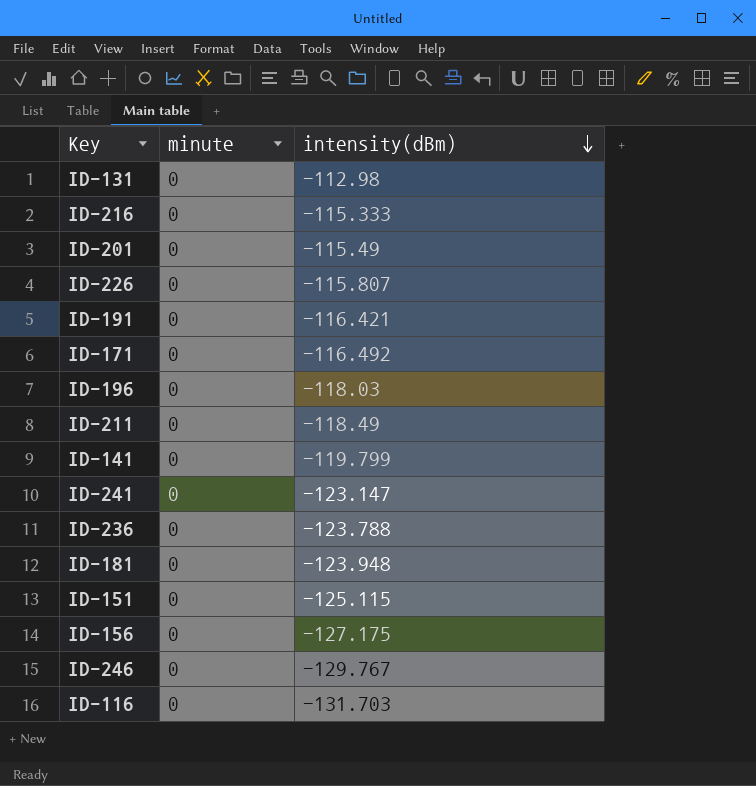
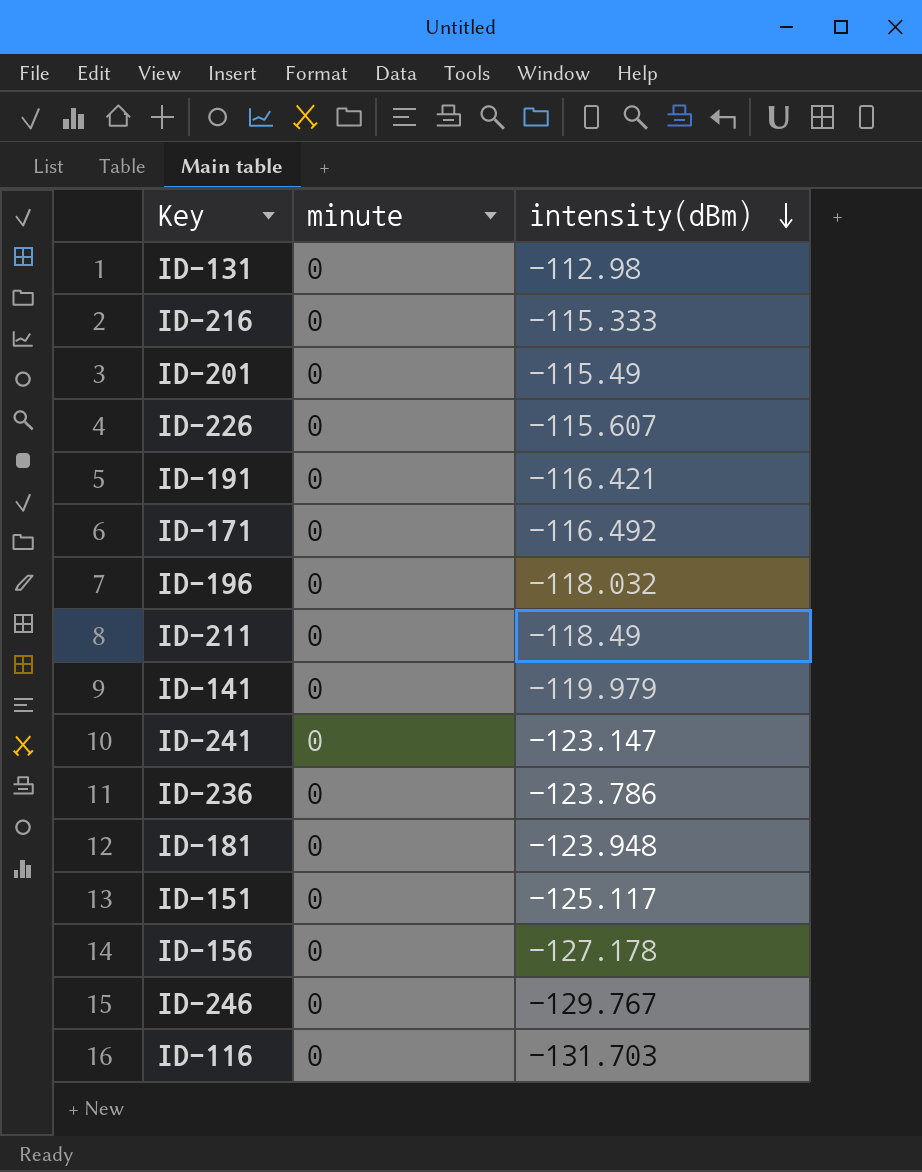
ID-226 | intensity(dBm): -115.807 -> -115.607
ID-196 | intensity(dBm): -118.03 -> -118.032
ID-141 | intensity(dBm): -119.799 -> -119.979
ID-236 | intensity(dBm): -123.788 -> -123.786
ID-151 | intensity(dBm): -125.115 -> -125.117
ID-156 | intensity(dBm): -127.175 -> -127.178

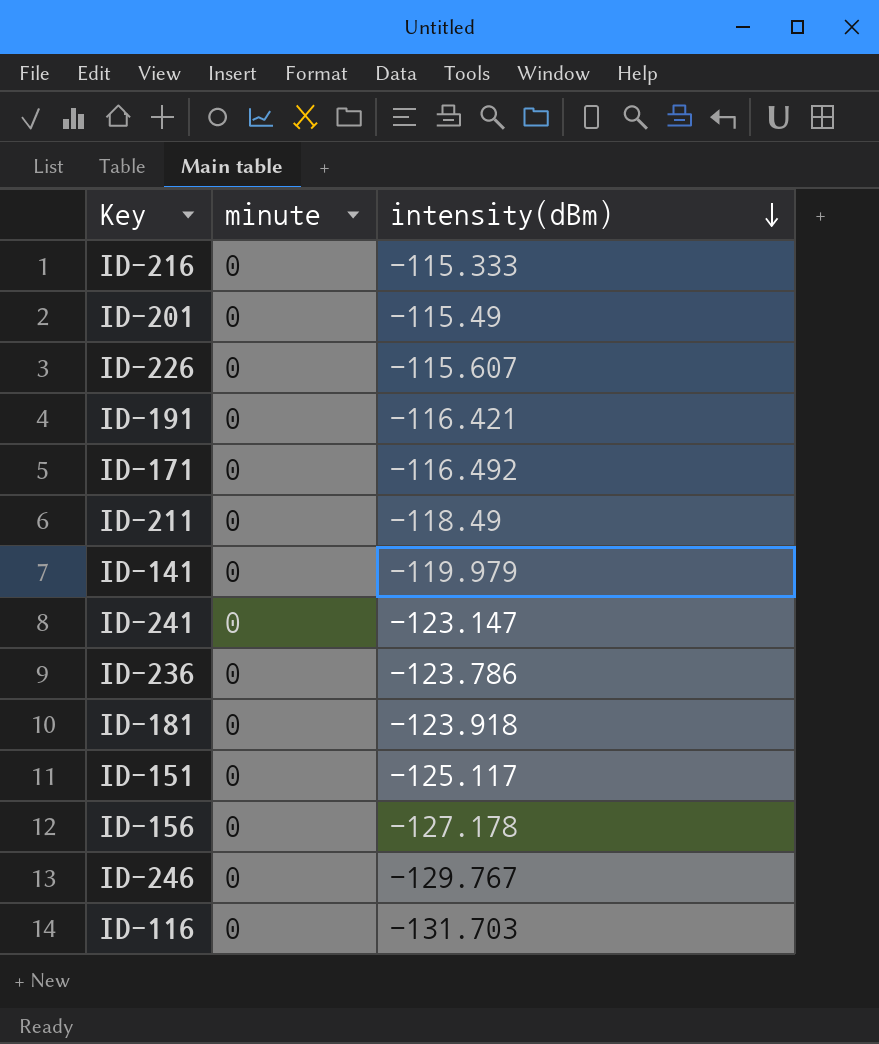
row ID-131: 0 | -112.98 -> none
row ID-196: 0 | -118.032 -> none
ID-181 | intensity(dBm): -123.948 -> -123.918

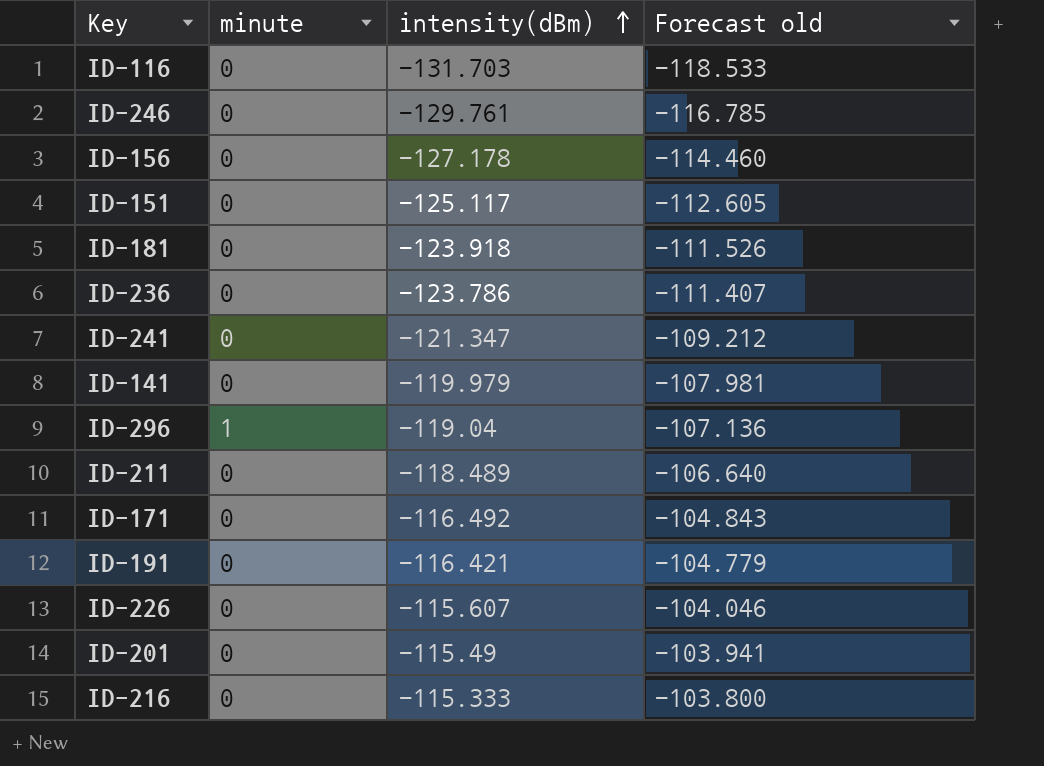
row order: intensity(dBm) descending -> intensity(dBm) ascending
column Forecast old | formula: none -> [intensity(dBm)] * 0.9
ID-246 | intensity(dBm): -129.767 -> -129.761
ID-241 | intensity(dBm): -123.147 -> -121.347
row ID-296: none -> 1 | -119.04 | -107.136
ID-211 | intensity(dBm): -118.49 -> -118.489

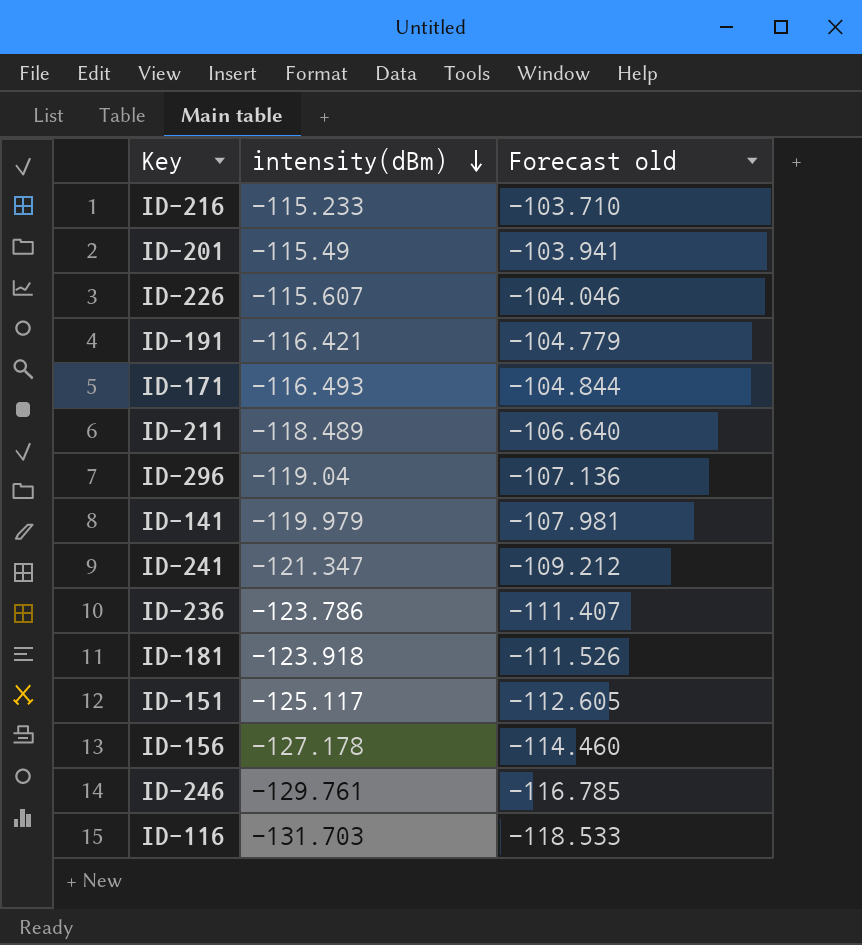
row order: intensity(dBm) ascending -> intensity(dBm) descending
column minute | position: 2 -> none
ID-216 | intensity(dBm): -115.333 -> -115.233
ID-216 | Forecast old: -103.800 -> -103.710
ID-171 | intensity(dBm): -116.492 -> -116.493
ID-171 | Forecast old: -104.843 -> -104.844

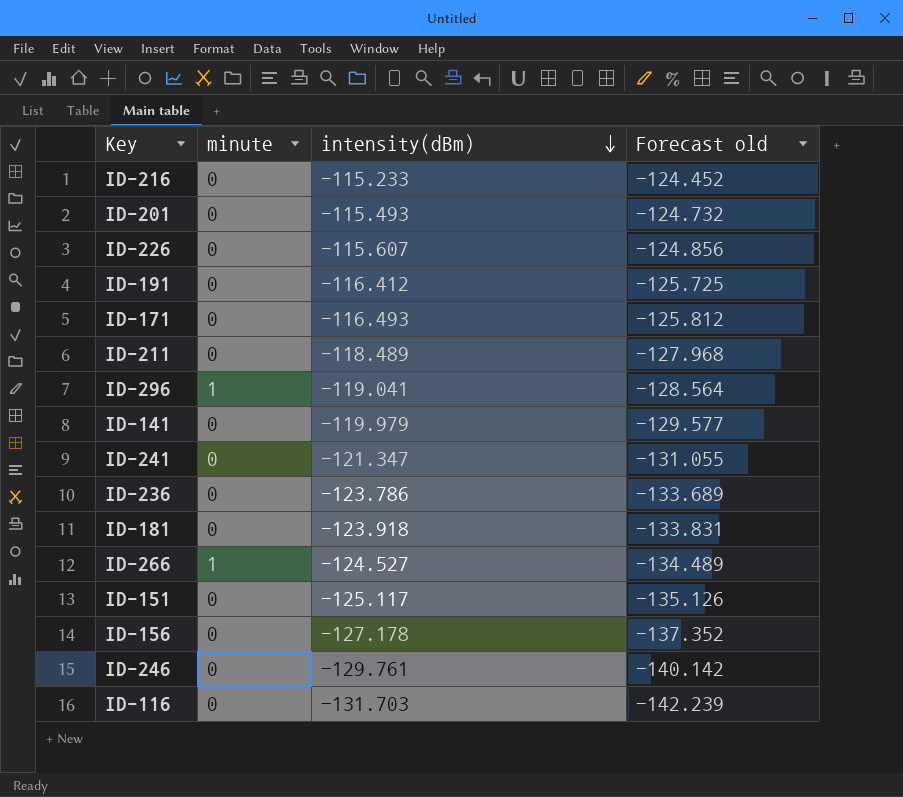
column minute | position: none -> 2
column Forecast old | formula: [intensity(dBm)] * 0.9 -> [intensity(dBm)] * 1.08
ID-201 | intensity(dBm): -115.49 -> -115.493
ID-191 | intensity(dBm): -116.421 -> -116.412
ID-296 | intensity(dBm): -119.04 -> -119.041
row ID-266: none -> 1 | -124.527 | -134.489

